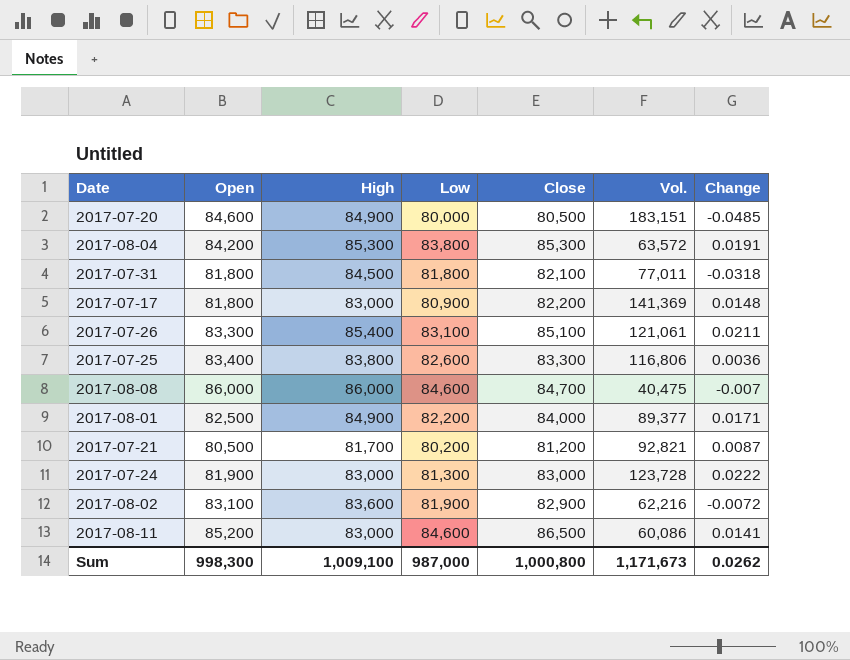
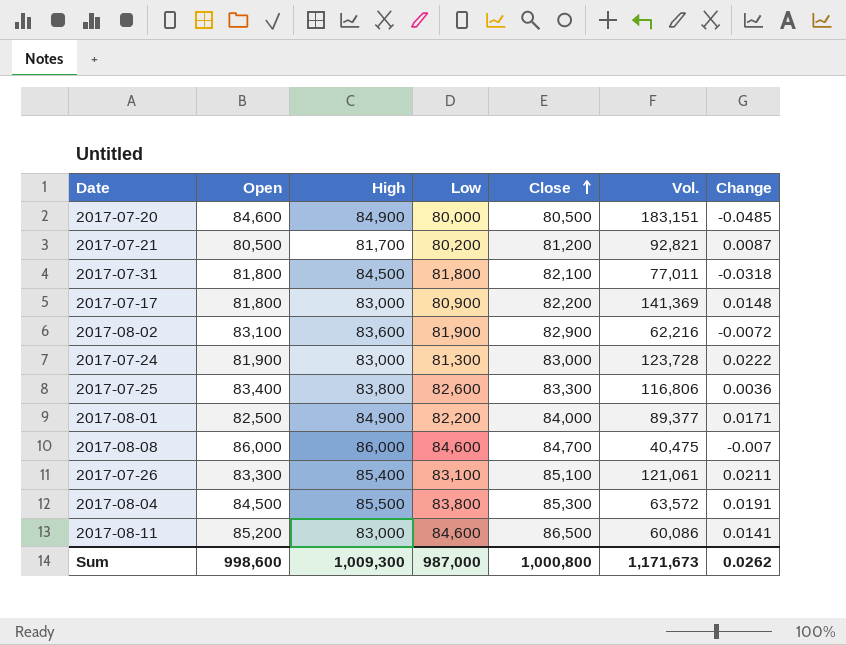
row order: none -> Close ascending
2017-08-04 | Open: 84,200 -> 84,500
2017-08-04 | High: 85,300 -> 85,500
Sum | Open: 998,300 -> 998,600
Sum | High: 1,009,100 -> 1,009,300

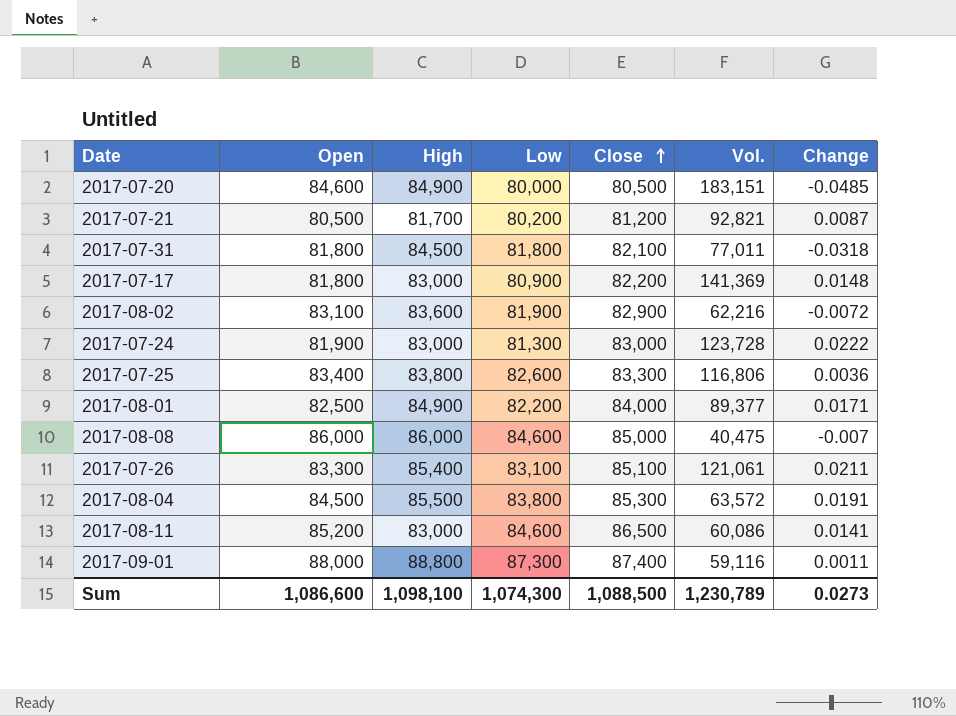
2017-08-08 | Close: 84,700 -> 85,000
row 2017-09-01: none -> 88,000 | 88,800 | 87,300 | 87,400 | 59,116 | 0.0011
Sum | Open: 998,600 -> 1,086,600
Sum | High: 1,009,300 -> 1,098,100
Sum | Low: 987,000 -> 1,074,300
Sum | Close: 1,000,800 -> 1,088,500
Sum | Vol.: 1,171,673 -> 1,230,789
Sum | Change: 0.0262 -> 0.0273

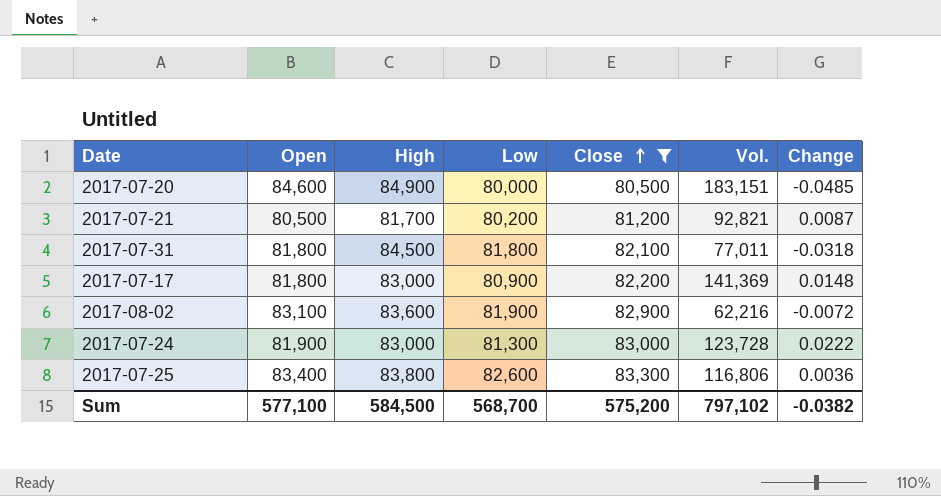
filter: none -> Close <= 83,300
Sum | Open: 1,086,600 -> 577,100
Sum | High: 1,098,100 -> 584,500
Sum | Low: 1,074,300 -> 568,700
Sum | Close: 1,088,500 -> 575,200
Sum | Vol.: 1,230,789 -> 797,102
Sum | Change: 0.0273 -> -0.0382

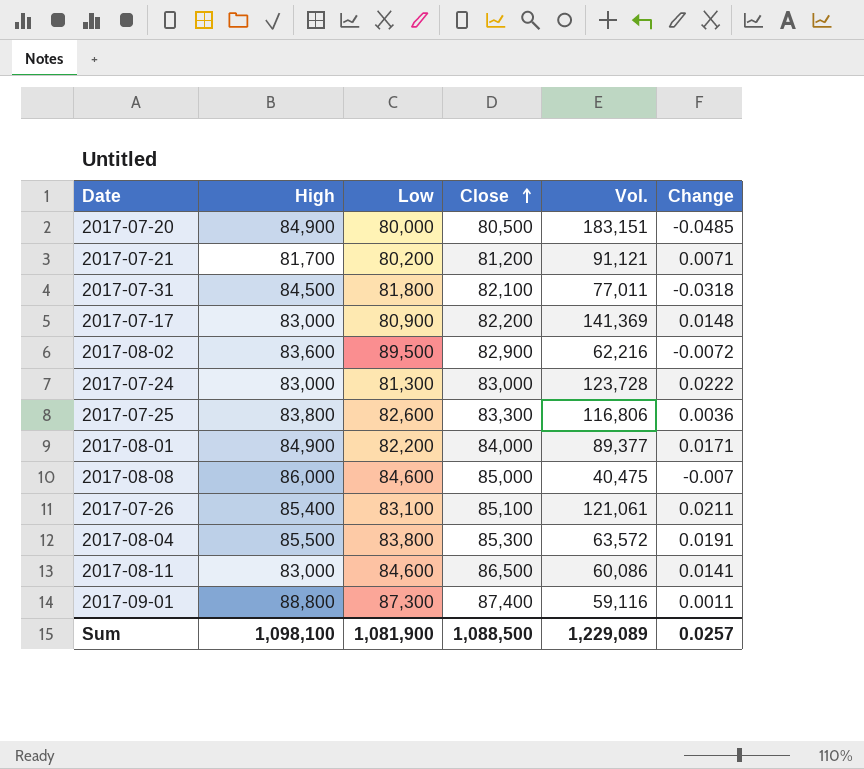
filter: Close <= 83,300 -> none
column Open | position: 2 -> none
2017-07-21 | Vol.: 92,821 -> 91,121
2017-07-21 | Change: 0.0087 -> 0.0071
2017-08-02 | Low: 81,900 -> 89,500
Sum | High: 584,500 -> 1,098,100
Sum | Low: 568,700 -> 1,081,900
Sum | Close: 575,200 -> 1,088,500
Sum | Vol.: 797,102 -> 1,229,089
Sum | Change: -0.0382 -> 0.0257

